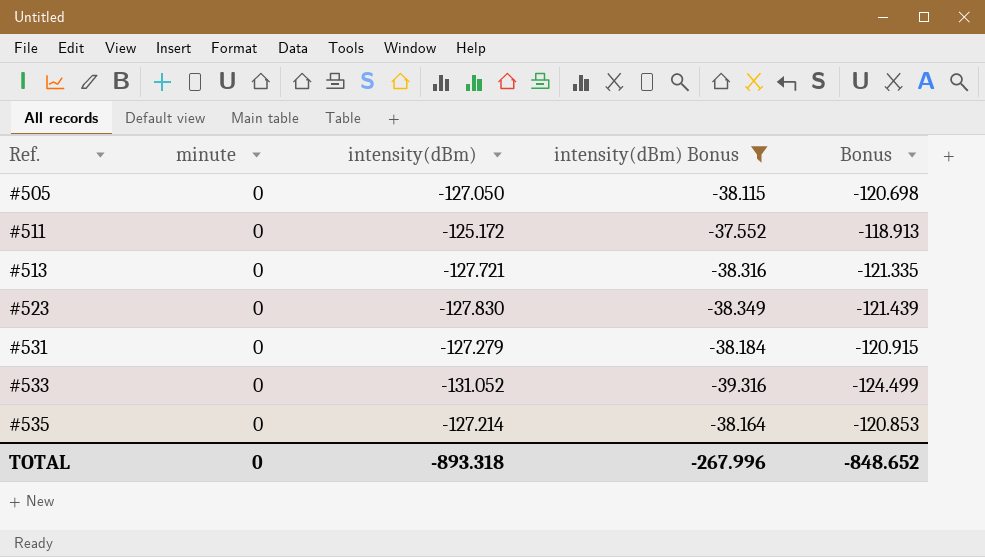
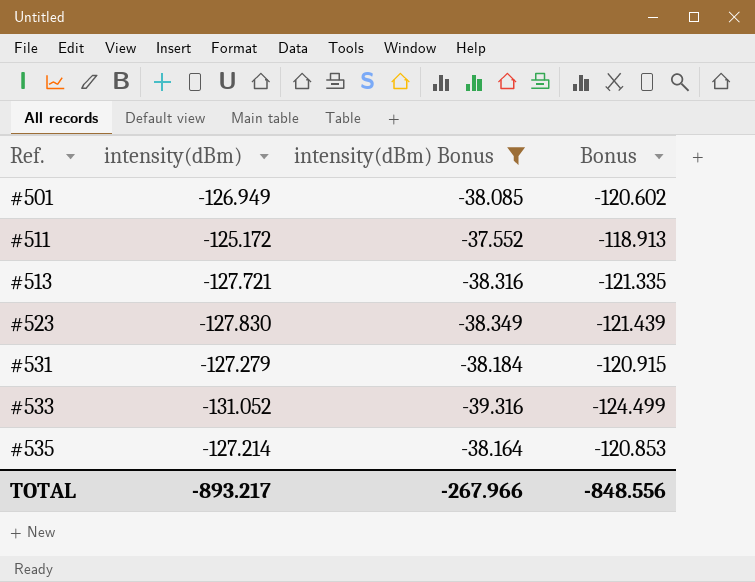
column minute | position: 2 -> none
row #505: 0 | -127.050 | -38.115 | -120.698 -> none
row #501: none -> -126.949 | -38.085 | -120.602
TOTAL | intensity(dBm): -893.318 -> -893.217
TOTAL | intensity(dBm) Bonus: -267.996 -> -267.966
TOTAL | Bonus: -848.652 -> -848.556

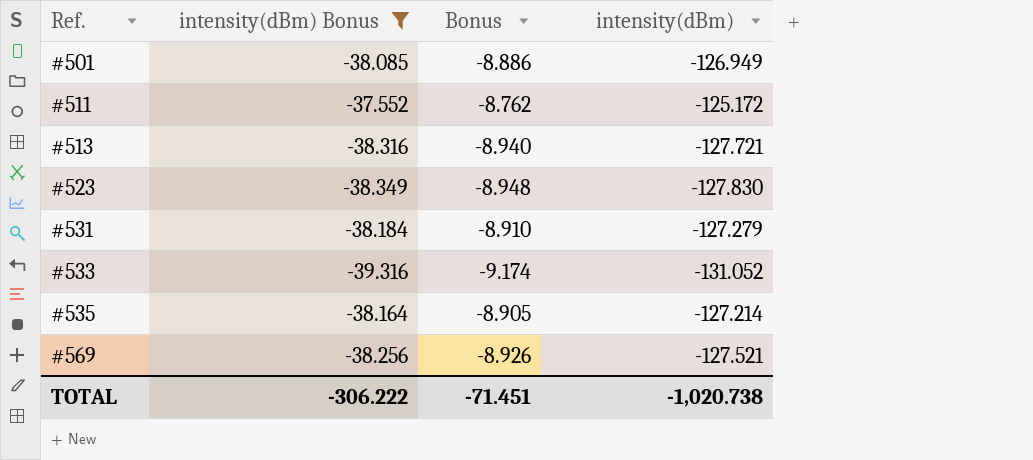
column Bonus | formula: [intensity(dBm)] * 0.95 -> [intensity(dBm)] * 0.07
column intensity(dBm) | position: 2 -> 4
row #569: none -> -38.256 | -8.926 | -127.521
TOTAL | intensity(dBm) Bonus: -267.966 -> -306.222
TOTAL | Bonus: -848.556 -> -71.451
TOTAL | intensity(dBm): -893.217 -> -1,020.738

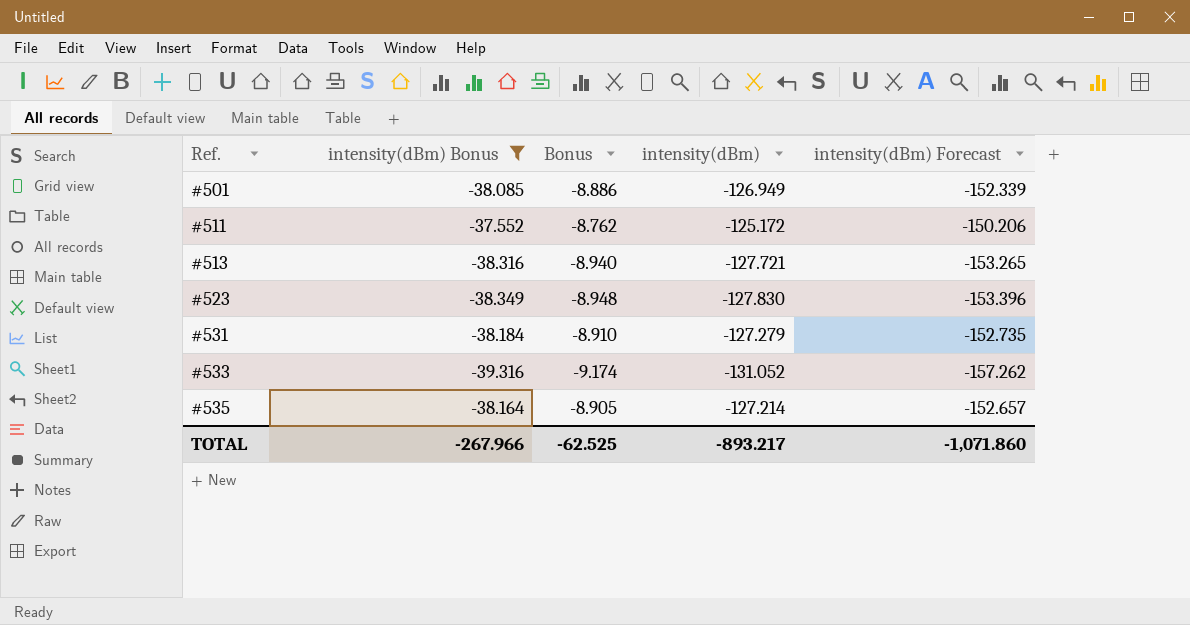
column intensity(dBm) Forecast | formula: none -> [intensity(dBm)] * 1.2
row #569: -38.256 | -8.926 | -127.521 -> none
TOTAL | intensity(dBm) Bonus: -306.222 -> -267.966
TOTAL | Bonus: -71.451 -> -62.525
TOTAL | intensity(dBm): -1,020.738 -> -893.217

